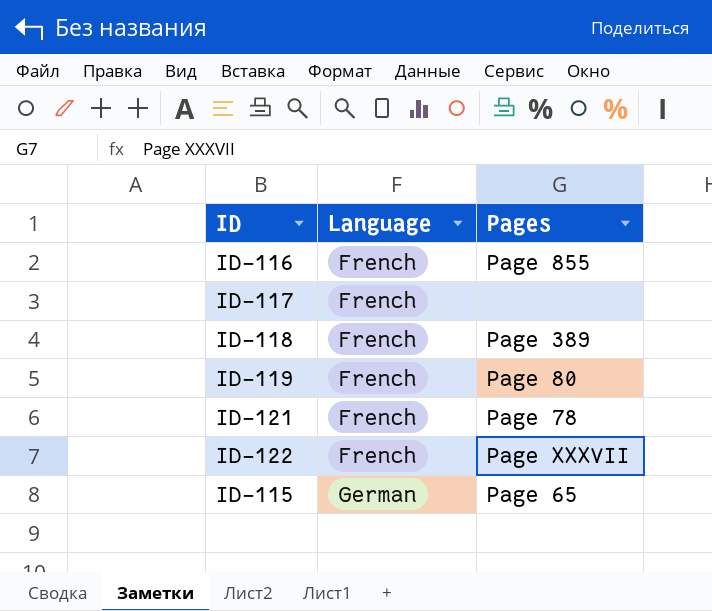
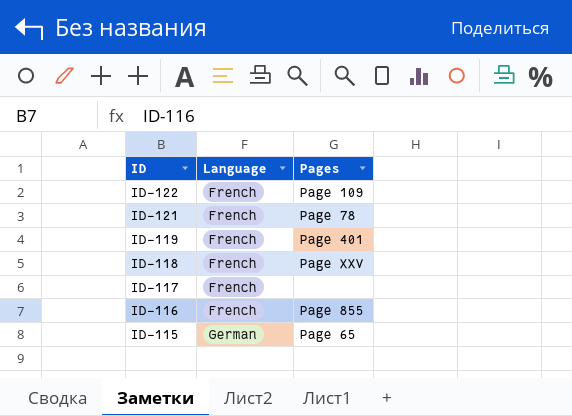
row order: Language ascending -> ID descending
ID-122 | Pages: Page XXXVII -> Page 109
ID-119 | Pages: Page 80 -> Page 401
ID-118 | Pages: Page 389 -> Page XXV

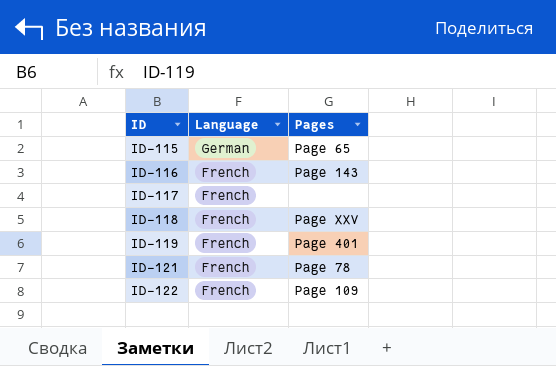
row order: ID descending -> ID ascending
ID-116 | Pages: Page 855 -> Page 143

